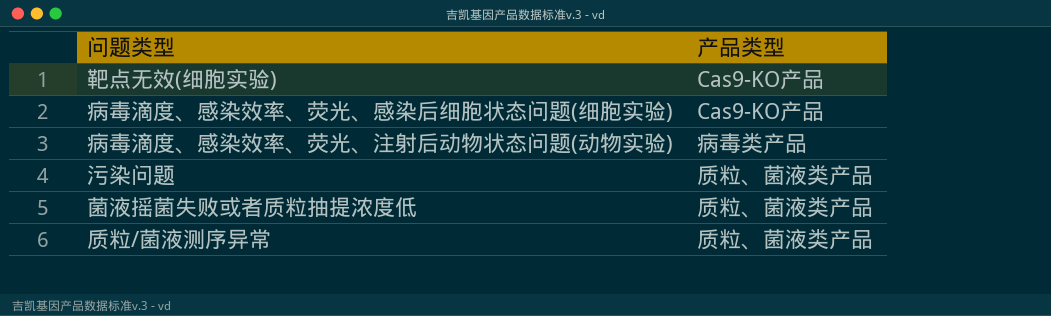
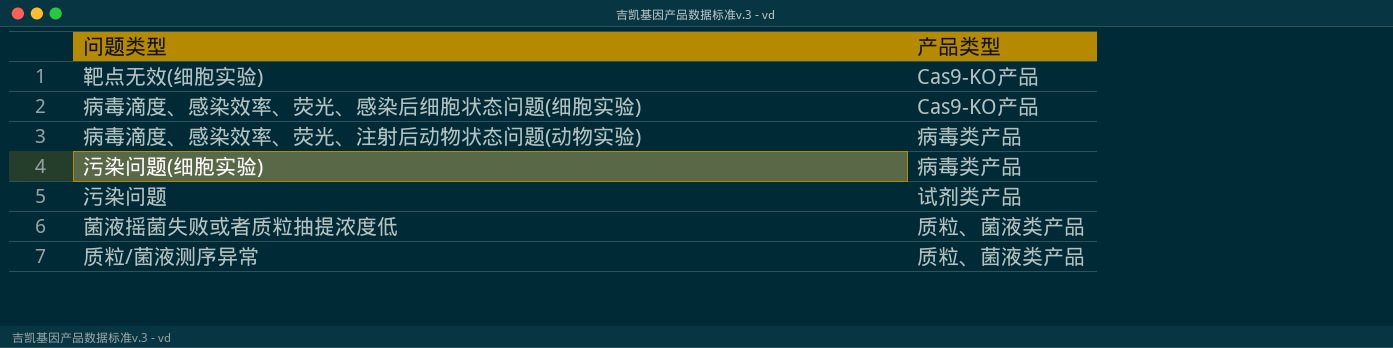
row 污染问题(细胞实验): none -> 病毒类产品
污染问题 | 产品类型: 质粒、菌液类产品 -> 试剂类产品

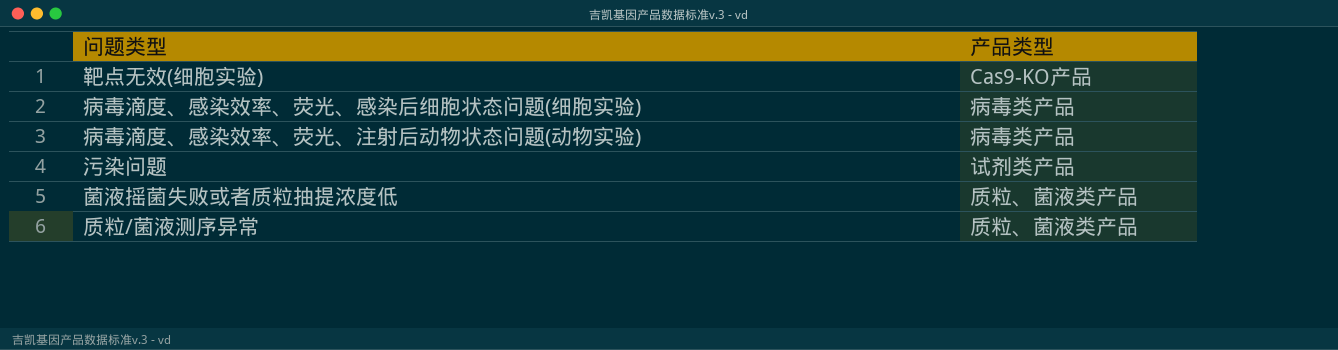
row 污染问题(细胞实验): 病毒类产品 -> none
病毒滴度、感染效率、荧光、感染后细胞状态问题(细胞实验) | 产品类型: Cas9-KO产品 -> 病毒类产品

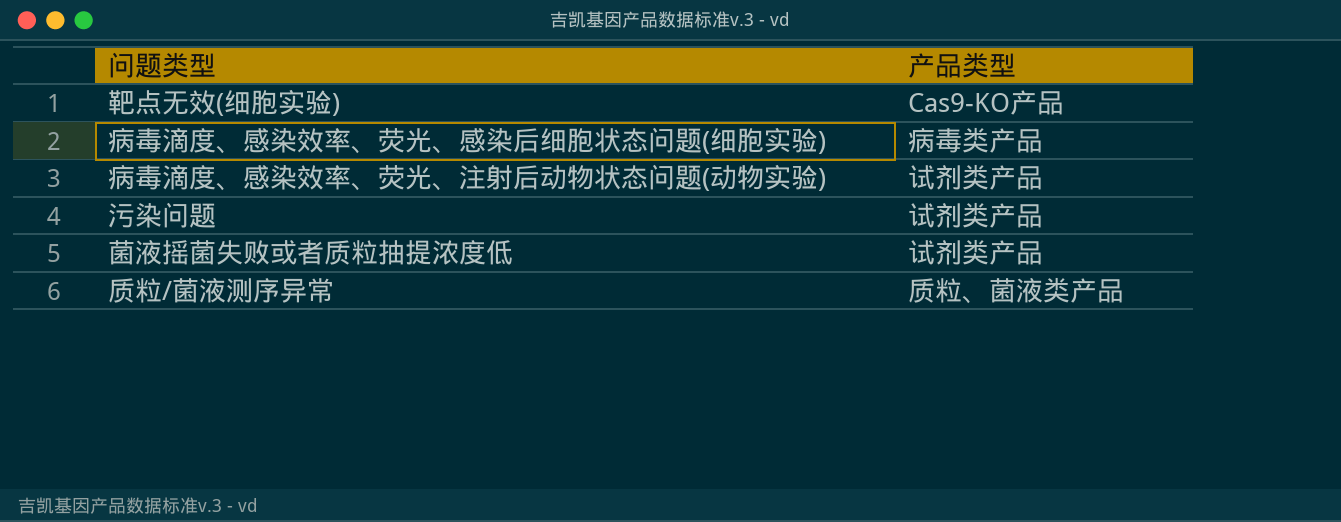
病毒滴度、感染效率、荧光、注射后动物状态问题(动物实验) | 产品类型: 病毒类产品 -> 试剂类产品
菌液摇菌失败或者质粒抽提浓度低 | 产品类型: 质粒、菌液类产品 -> 试剂类产品

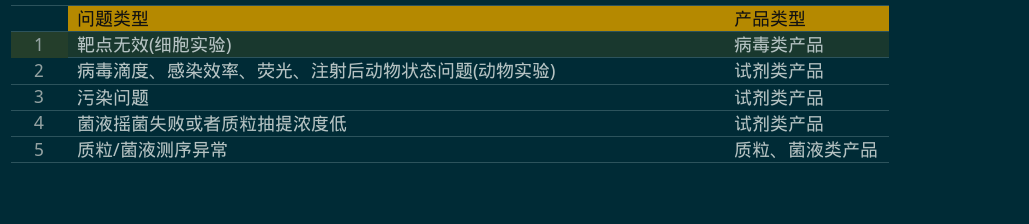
row 病毒滴度、感染效率、荧光、感染后细胞状态问题(细胞实验): 病毒类产品 -> none
靶点无效(细胞实验) | 产品类型: Cas9-KO产品 -> 病毒类产品

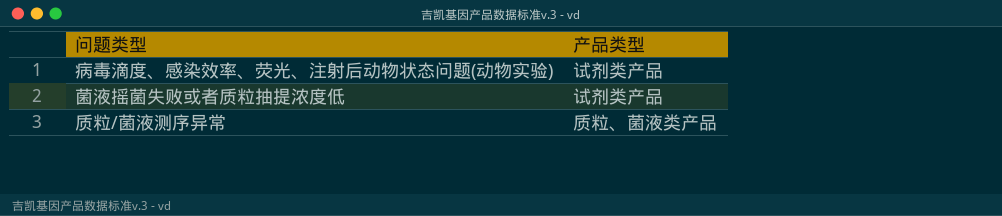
row 靶点无效(细胞实验): 病毒类产品 -> none
row 污染问题: 试剂类产品 -> none

